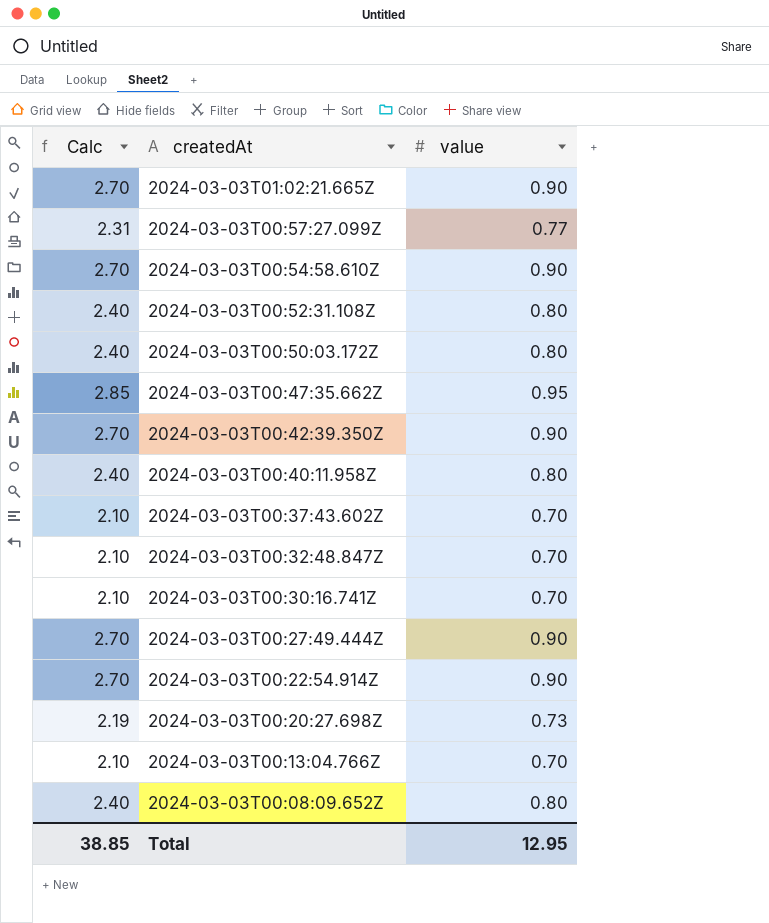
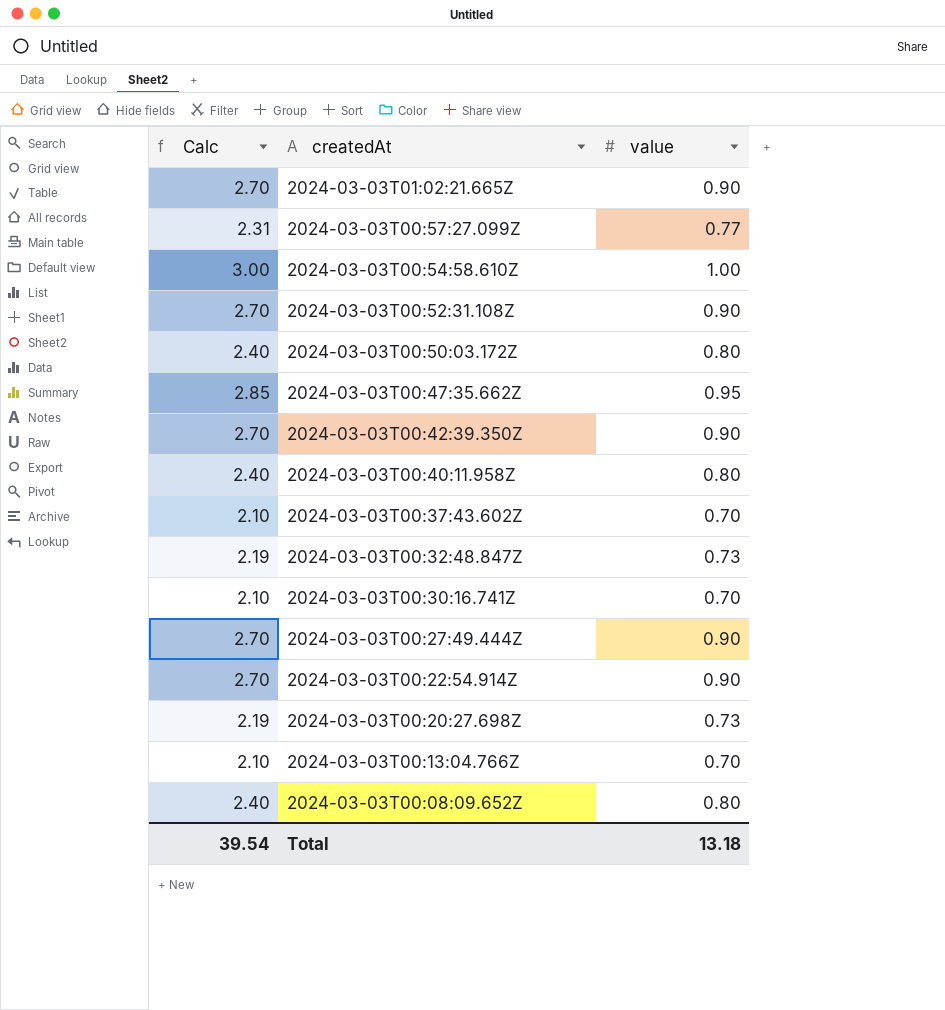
2024-03-03T00:54:58.610Z | Calc: 2.70 -> 3.00
2024-03-03T00:54:58.610Z | value: 0.90 -> 1.00
2024-03-03T00:52:31.108Z | Calc: 2.40 -> 2.70
2024-03-03T00:52:31.108Z | value: 0.80 -> 0.90
2024-03-03T00:32:48.847Z | Calc: 2.10 -> 2.19
2024-03-03T00:32:48.847Z | value: 0.70 -> 0.73
Total | Calc: 38.85 -> 39.54
Total | value: 12.95 -> 13.18

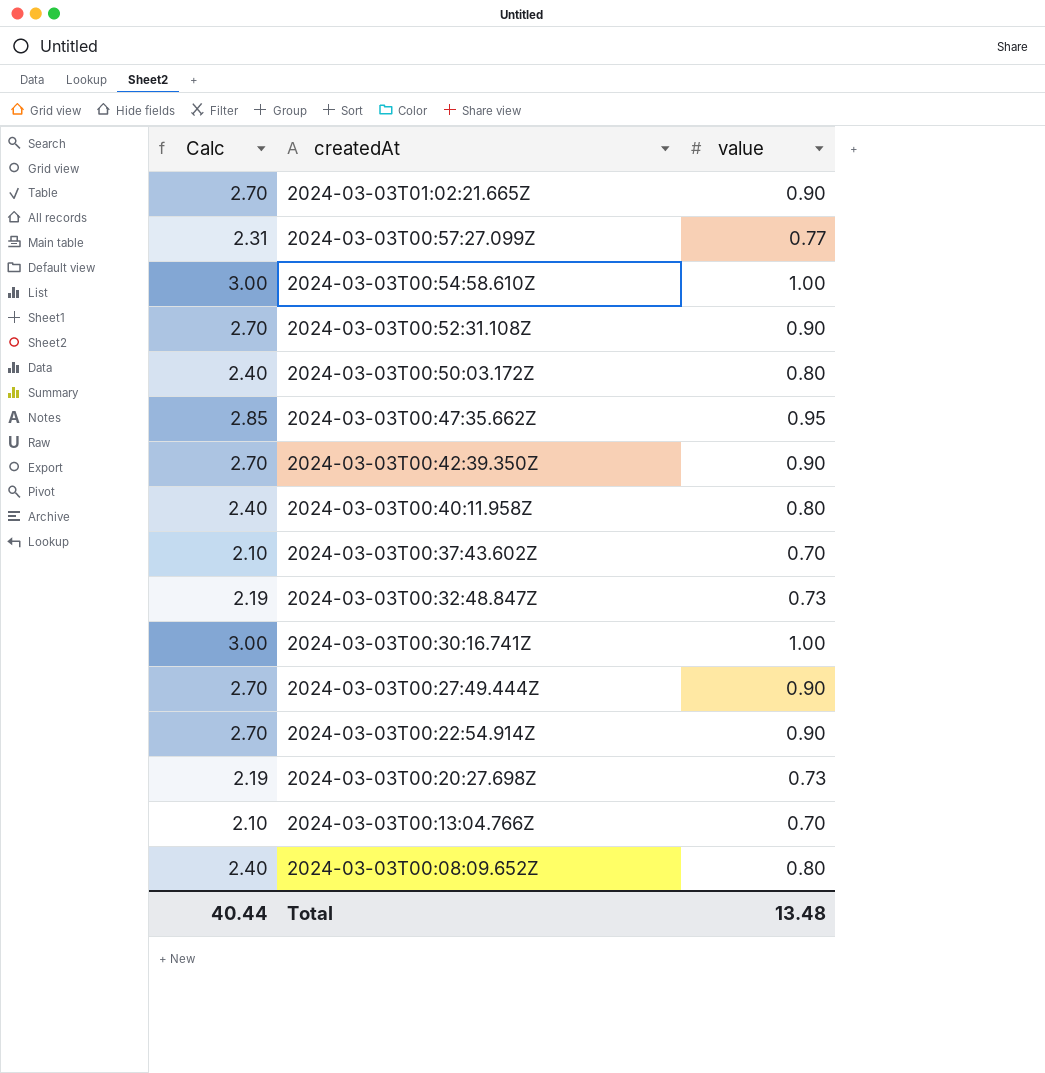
2024-03-03T00:30:16.741Z | Calc: 2.10 -> 3.00
2024-03-03T00:30:16.741Z | value: 0.70 -> 1.00
Total | Calc: 39.54 -> 40.44
Total | value: 13.18 -> 13.48

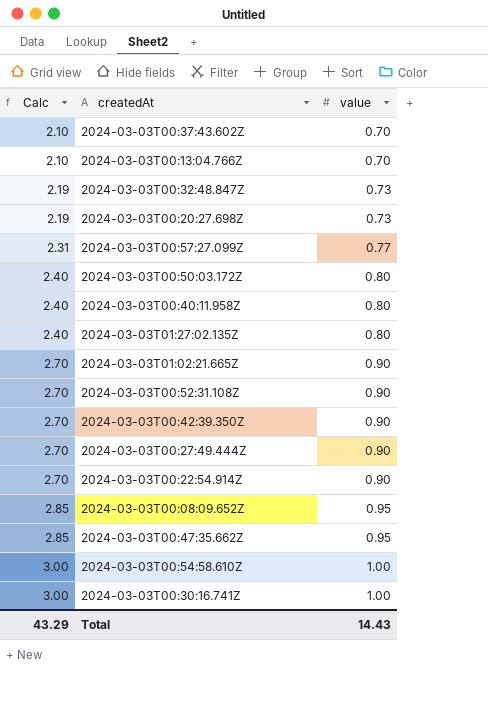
row order: createdAt descending -> Calc ascending
row 2024-03-03T01:27:02.135Z: none -> 2.40 | 0.80
2024-03-03T00:08:09.652Z | Calc: 2.40 -> 2.85
2024-03-03T00:08:09.652Z | value: 0.80 -> 0.95
Total | Calc: 40.44 -> 43.29
Total | value: 13.48 -> 14.43

